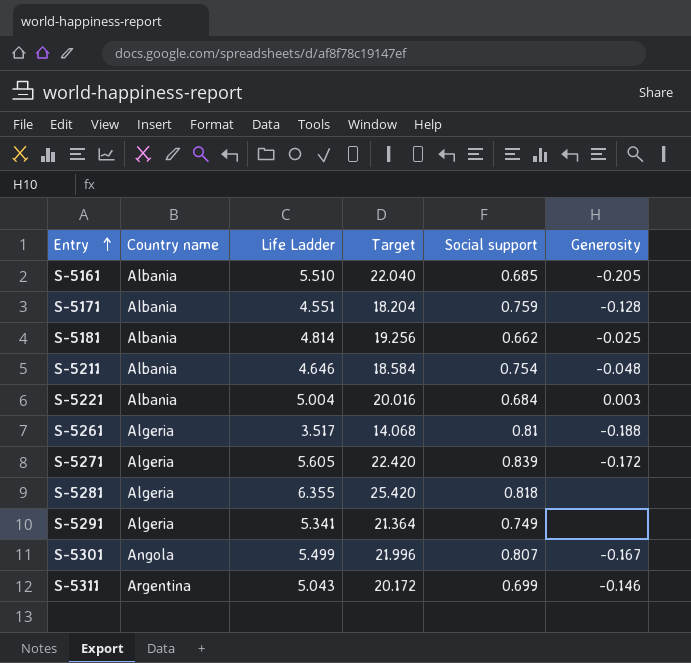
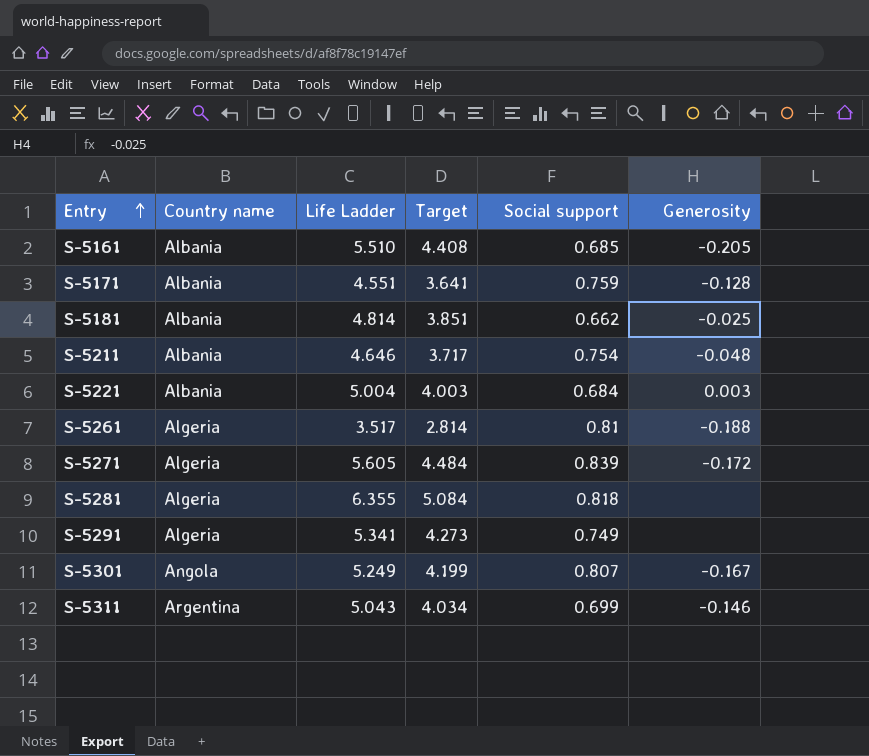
column Target | formula: [Life Ladder] * 4 -> [Life Ladder] * 0.8
S-5301 | Life Ladder: 5.499 -> 5.249

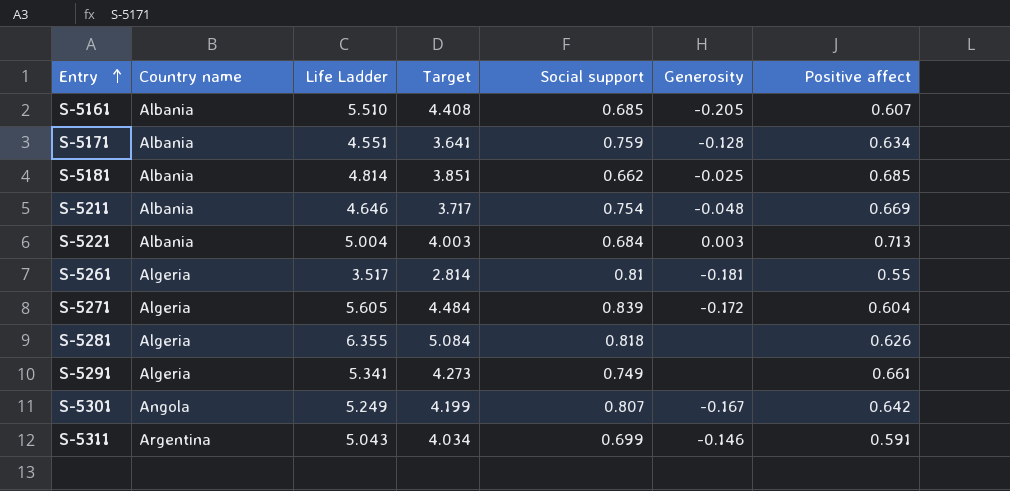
column Positive affect | position: none -> 7
S-5261 | Generosity: -0.188 -> -0.181

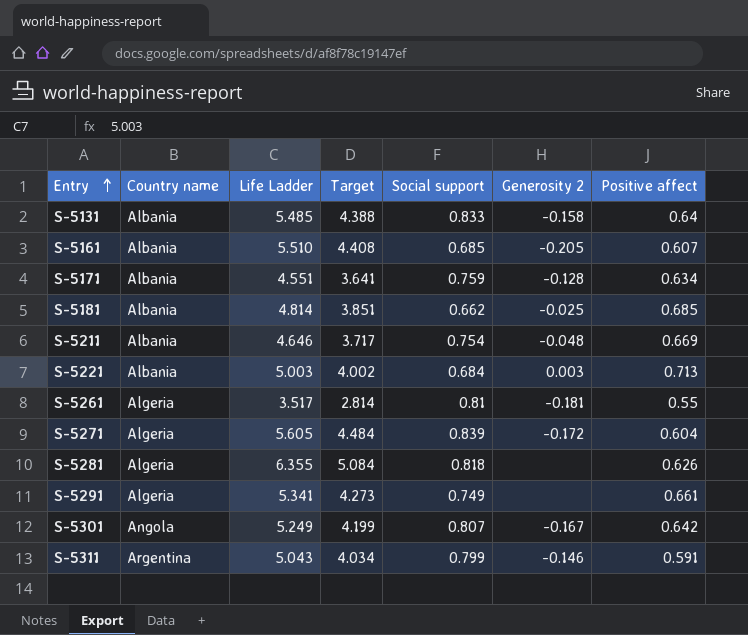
column name: Generosity -> Generosity 2
row S-5131: none -> Albania | 5.485 | 4.388 | 0.833 | -0.158 | 0.64
S-5221 | Life Ladder: 5.004 -> 5.003
S-5221 | Target: 4.003 -> 4.002
S-5311 | Social support: 0.699 -> 0.799

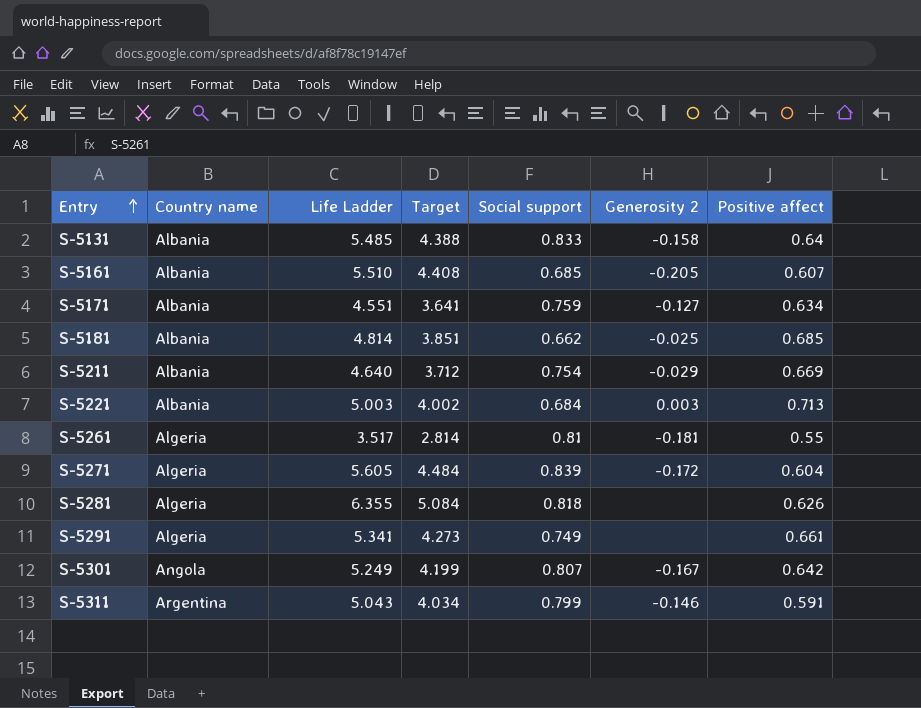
S-5171 | Generosity 2: -0.128 -> -0.127
S-5211 | Life Ladder: 4.646 -> 4.640
S-5211 | Target: 3.717 -> 3.712
S-5211 | Generosity 2: -0.048 -> -0.029

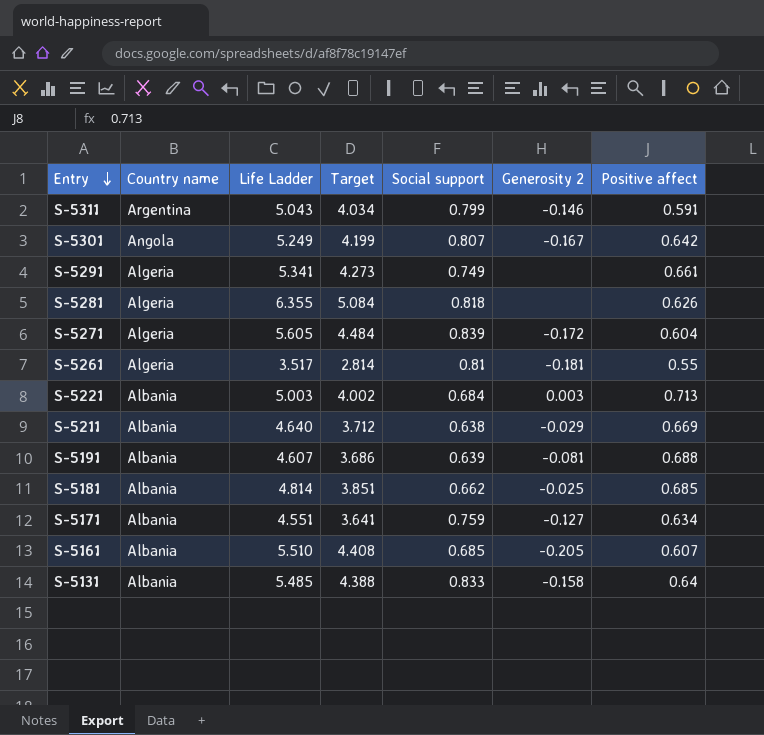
row order: Entry ascending -> Entry descending
S-5211 | Social support: 0.754 -> 0.638
row S-5191: none -> Albania | 4.607 | 3.686 | 0.639 | -0.081 | 0.688

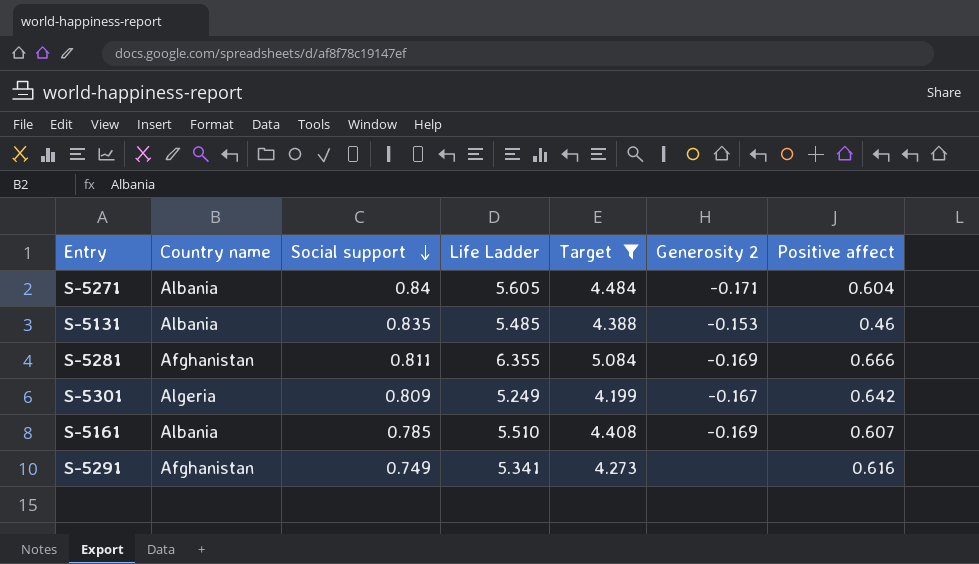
filter: none -> Target >= 4.199
row order: Entry descending -> Social support descending
column Social support | position: 5 -> 3
S-5271 | Country name: Algeria -> Albania
S-5271 | Social support: 0.839 -> 0.84
S-5271 | Generosity 2: -0.172 -> -0.171
S-5131 | Social support: 0.833 -> 0.835
S-5131 | Generosity 2: -0.158 -> -0.153
S-5131 | Positive affect: 0.64 -> 0.46
S-5281 | Country name: Algeria -> Afghanistan
S-5281 | Social support: 0.818 -> 0.811
S-5281 | Generosity 2: none -> -0.169
S-5281 | Positive affect: 0.626 -> 0.666
S-5301 | Country name: Angola -> Algeria
S-5301 | Social support: 0.807 -> 0.809
S-5161 | Social support: 0.685 -> 0.785
S-5161 | Generosity 2: -0.205 -> -0.169
S-5291 | Country name: Algeria -> Afghanistan
S-5291 | Positive affect: 0.661 -> 0.616

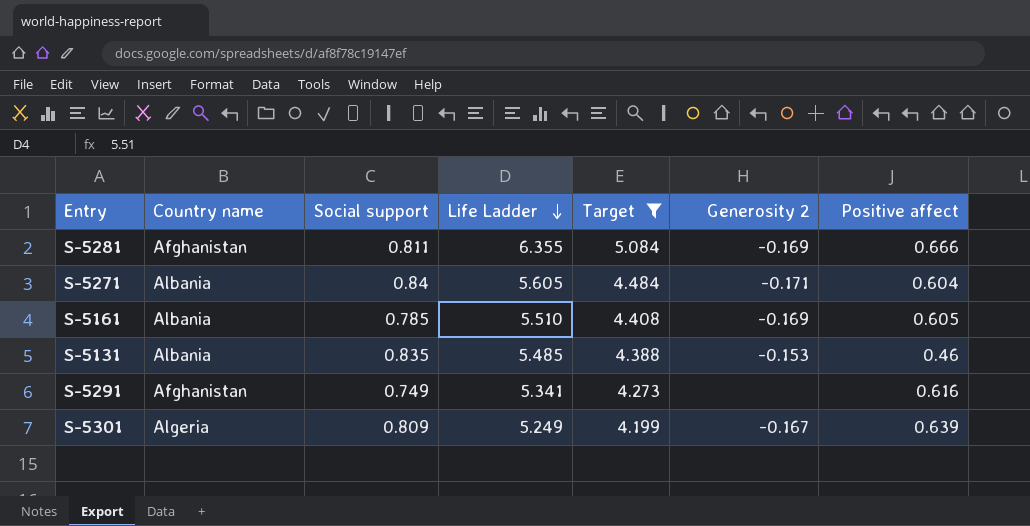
row order: Social support descending -> Life Ladder descending
S-5161 | Positive affect: 0.607 -> 0.605
S-5301 | Positive affect: 0.642 -> 0.639

